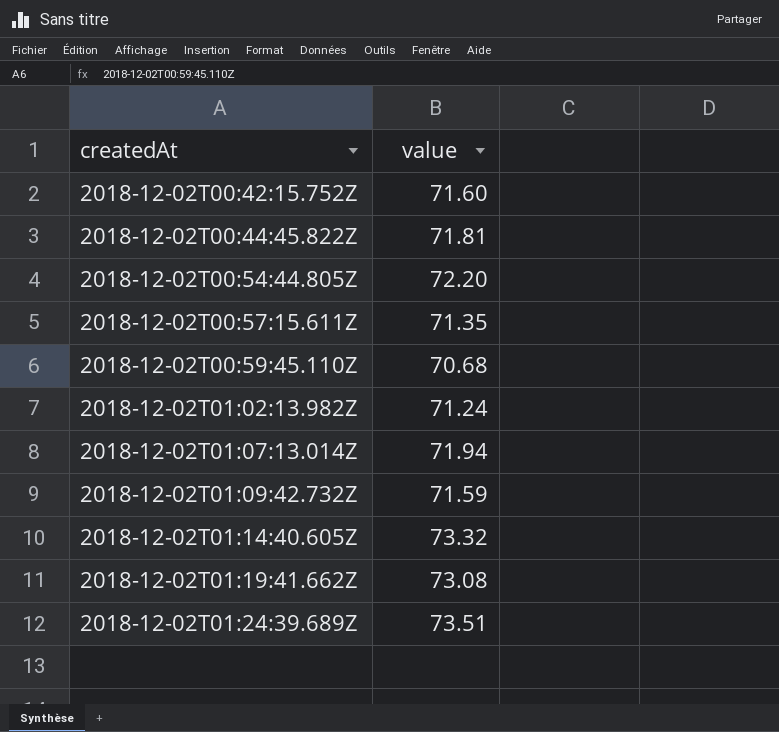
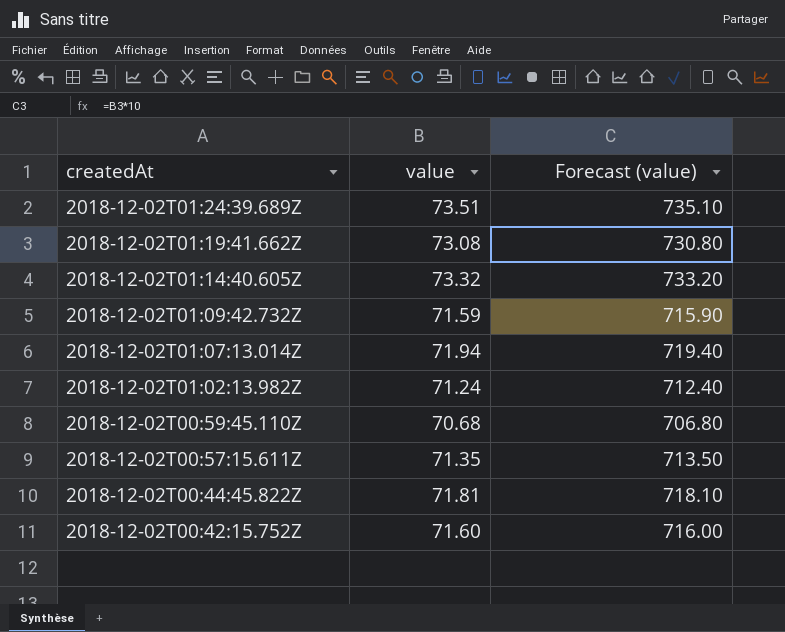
row order: createdAt ascending -> createdAt descending
column Forecast (value) | formula: none -> [value] * 10
row 2018-12-02T00:54:44.805Z: 72.20 -> none

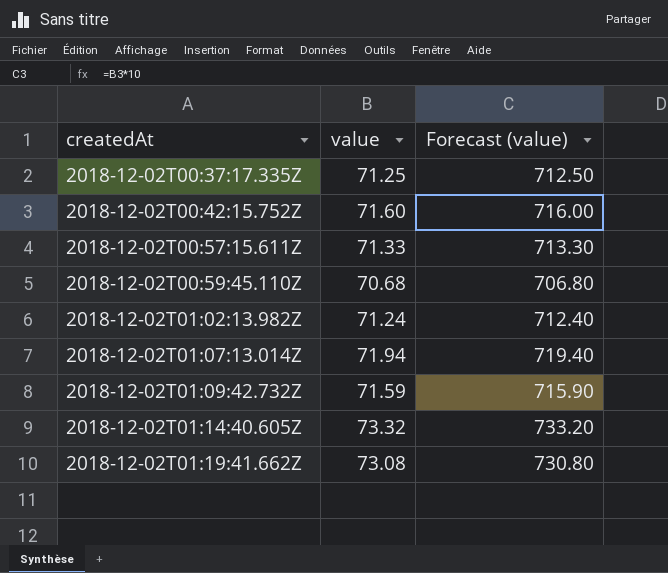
row order: createdAt descending -> createdAt ascending
row 2018-12-02T01:24:39.689Z: 73.51 | 735.10 -> none
row 2018-12-02T00:44:45.822Z: 71.81 | 718.10 -> none
row 2018-12-02T00:37:17.335Z: none -> 71.25 | 712.50
2018-12-02T00:57:15.611Z | value: 71.35 -> 71.33
2018-12-02T00:57:15.611Z | Forecast (value): 713.50 -> 713.30

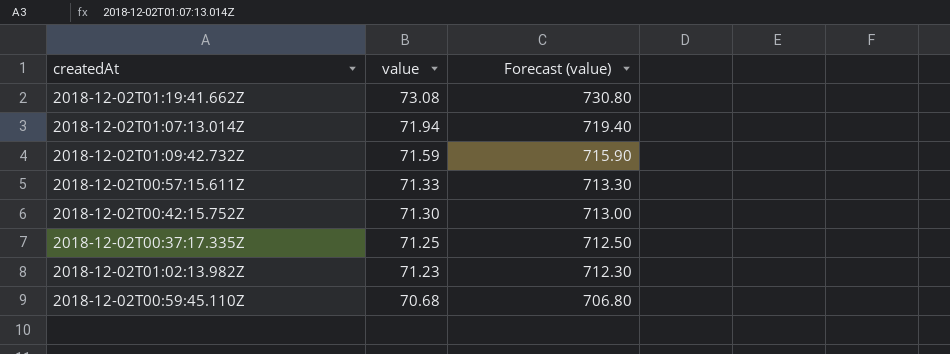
row order: createdAt ascending -> value descending
row 2018-12-02T01:14:40.605Z: 73.32 | 733.20 -> none
2018-12-02T00:42:15.752Z | value: 71.60 -> 71.30
2018-12-02T00:42:15.752Z | Forecast (value): 716.00 -> 713.00
2018-12-02T01:02:13.982Z | value: 71.24 -> 71.23
2018-12-02T01:02:13.982Z | Forecast (value): 712.40 -> 712.30

